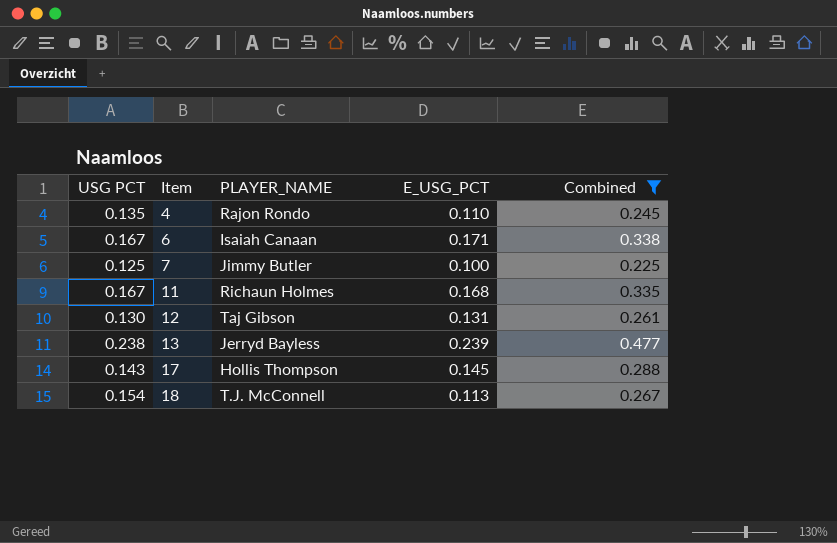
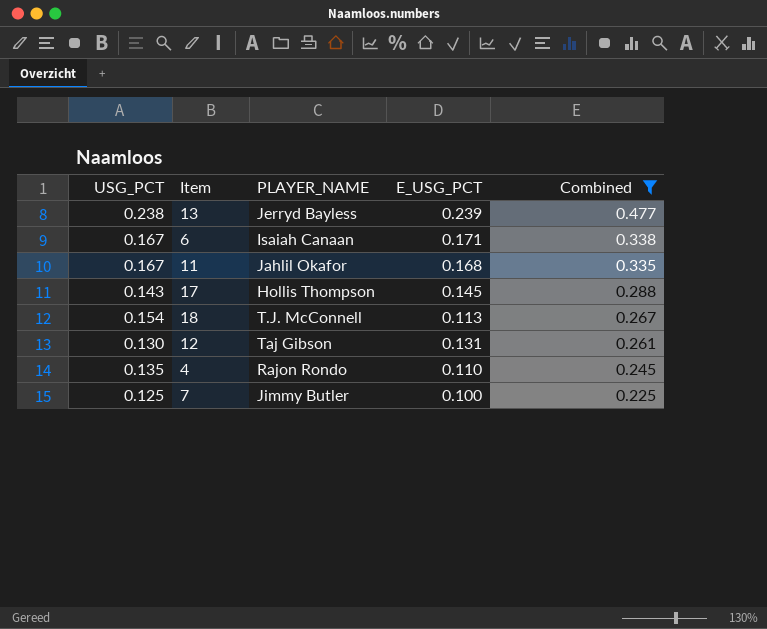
row order: Item ascending -> Combined descending
column name: USG PCT -> USG_PCT
11 | PLAYER_NAME: Richaun Holmes -> Jahlil Okafor

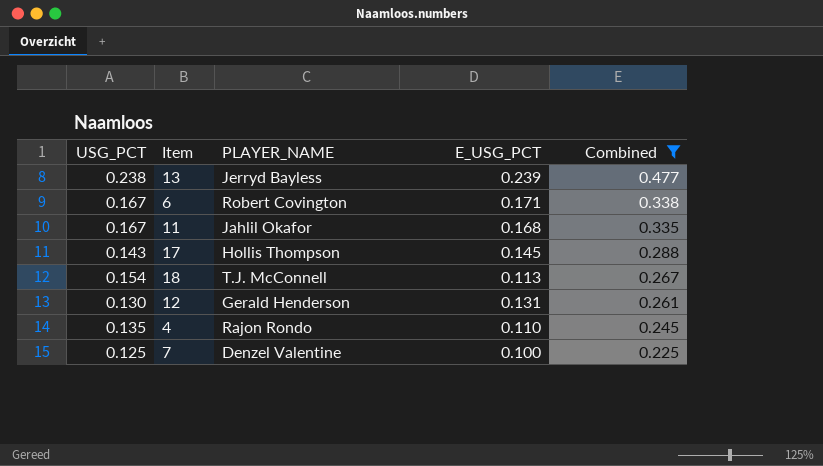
6 | PLAYER_NAME: Isaiah Canaan -> Robert Covington
12 | PLAYER_NAME: Taj Gibson -> Gerald Henderson
7 | PLAYER_NAME: Jimmy Butler -> Denzel Valentine

